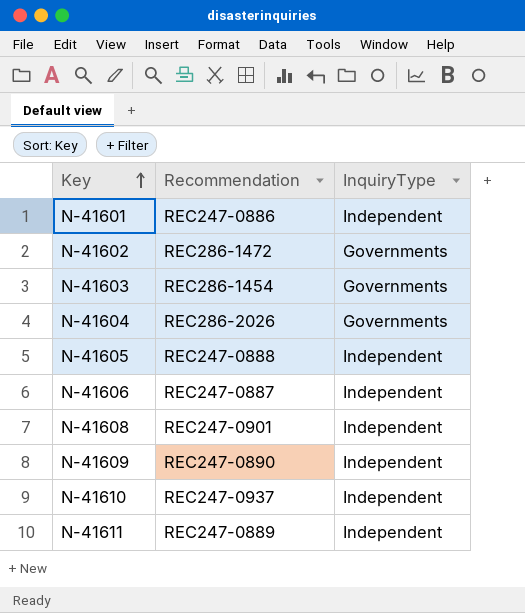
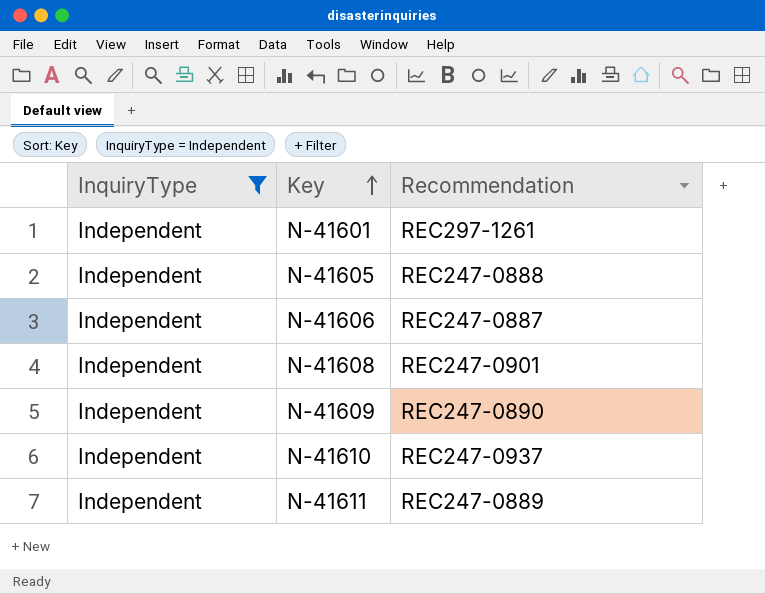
filter: none -> InquiryType = Independent
column InquiryType | position: 3 -> 1
N-41601 | Recommendation: REC247-0886 -> REC297-1261

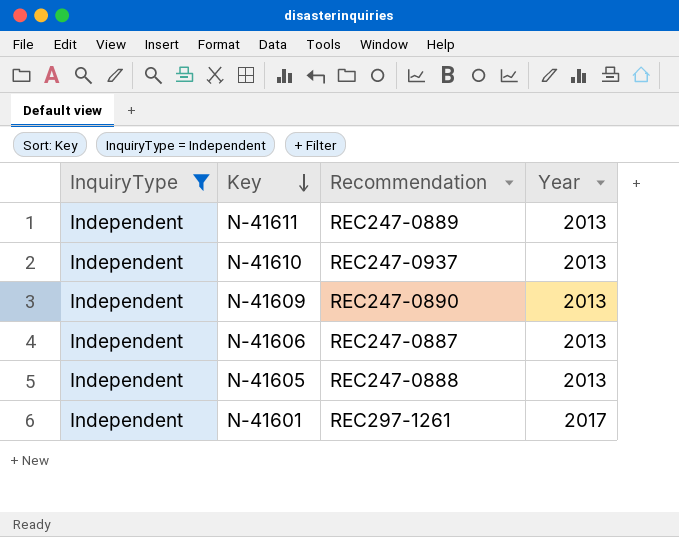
row order: Key ascending -> Key descending
column Year | position: none -> 4
row N-41608: Independent | REC247-0901 -> none

